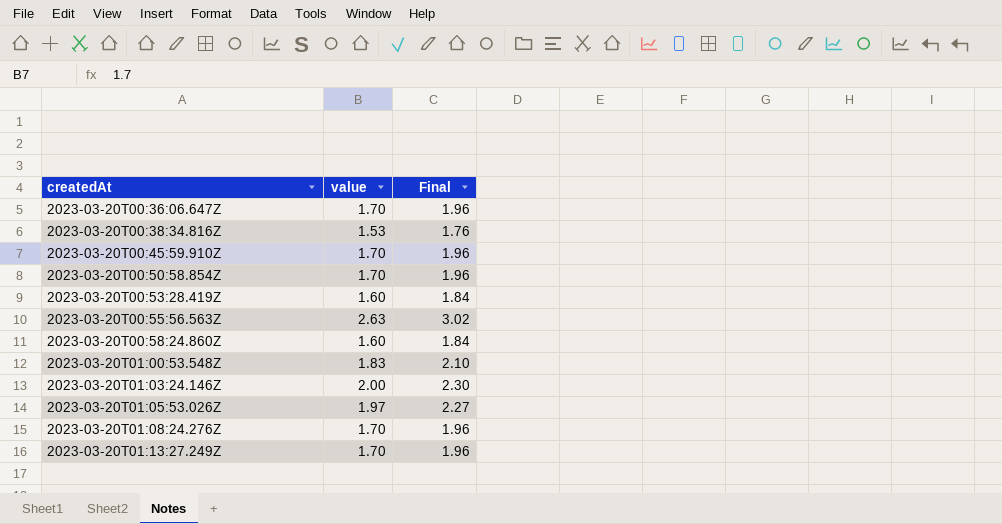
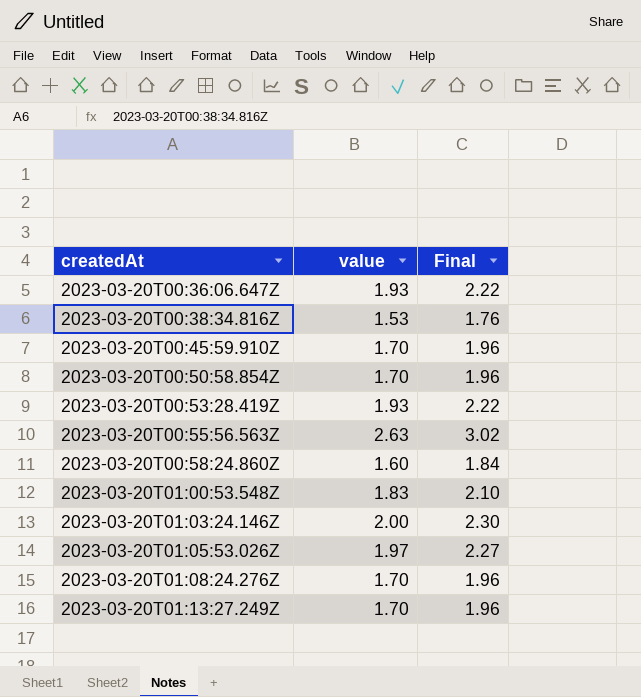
2023-03-20T00:36:06.647Z | value: 1.70 -> 1.93
2023-03-20T00:36:06.647Z | Final: 1.96 -> 2.22
2023-03-20T00:53:28.419Z | value: 1.60 -> 1.93
2023-03-20T00:53:28.419Z | Final: 1.84 -> 2.22

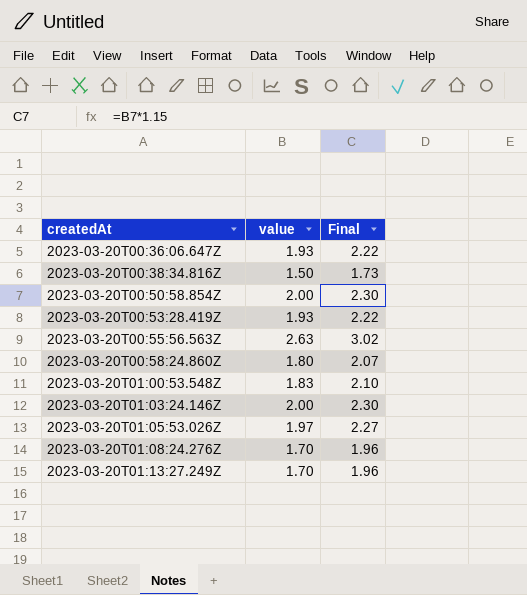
row 2023-03-20T00:45:59.910Z: 1.70 | 1.96 -> none
2023-03-20T00:38:34.816Z | value: 1.53 -> 1.50
2023-03-20T00:38:34.816Z | Final: 1.76 -> 1.73
2023-03-20T00:50:58.854Z | value: 1.70 -> 2.00
2023-03-20T00:50:58.854Z | Final: 1.96 -> 2.30
2023-03-20T00:58:24.860Z | value: 1.60 -> 1.80
2023-03-20T00:58:24.860Z | Final: 1.84 -> 2.07

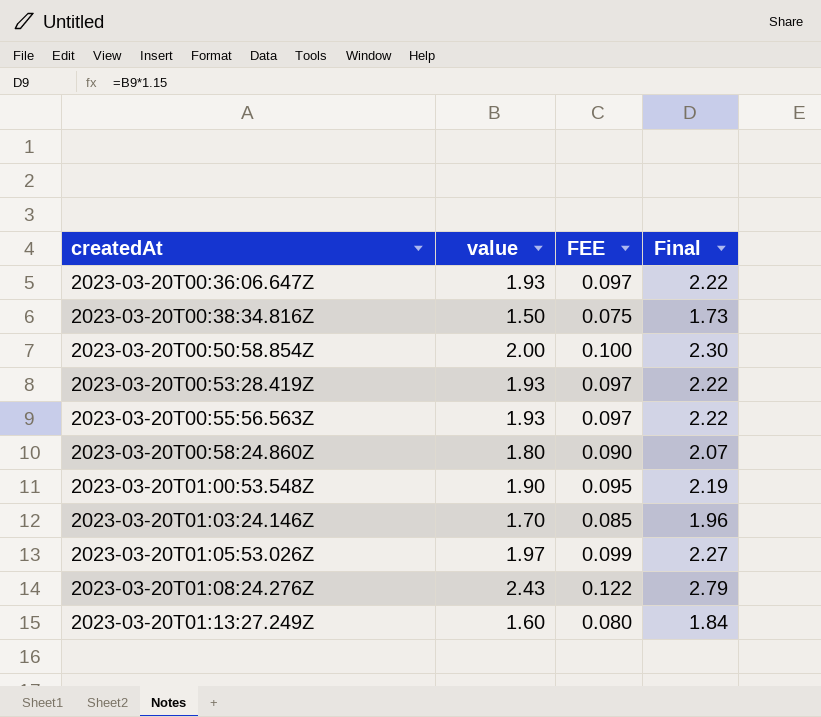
column FEE | formula: none -> [value] * 0.05
2023-03-20T00:55:56.563Z | value: 2.63 -> 1.93
2023-03-20T00:55:56.563Z | Final: 3.02 -> 2.22
2023-03-20T01:00:53.548Z | value: 1.83 -> 1.90
2023-03-20T01:00:53.548Z | Final: 2.10 -> 2.19
2023-03-20T01:03:24.146Z | value: 2.00 -> 1.70
2023-03-20T01:03:24.146Z | Final: 2.30 -> 1.96
2023-03-20T01:08:24.276Z | value: 1.70 -> 2.43
2023-03-20T01:08:24.276Z | Final: 1.96 -> 2.79
2023-03-20T01:13:27.249Z | value: 1.70 -> 1.60
2023-03-20T01:13:27.249Z | Final: 1.96 -> 1.84

